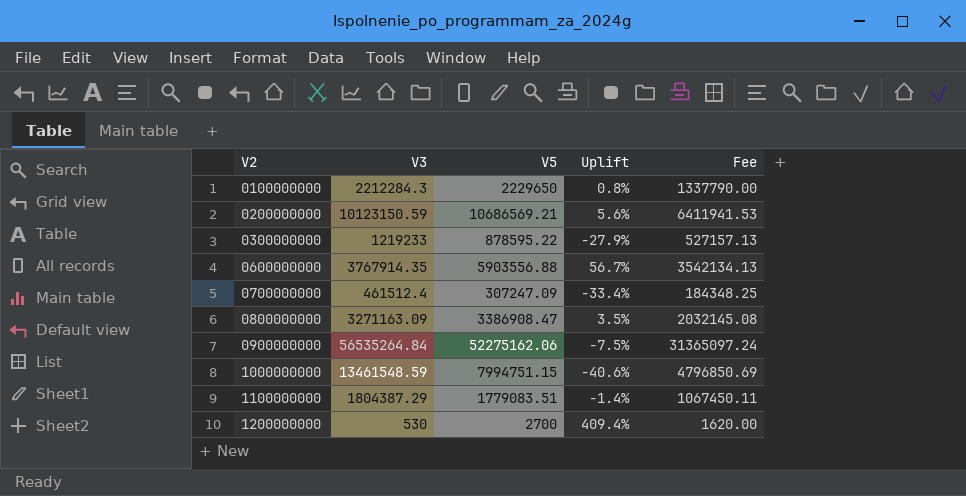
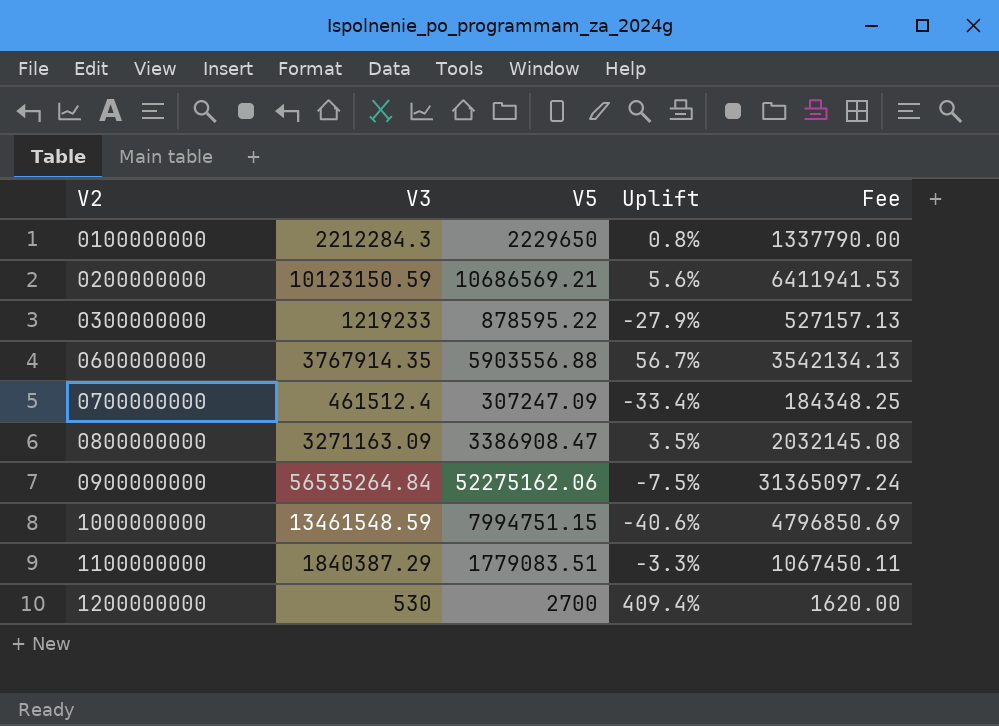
1100000000 | V3: 1804387.29 -> 1840387.29
1100000000 | Uplift: -1.4% -> -3.3%

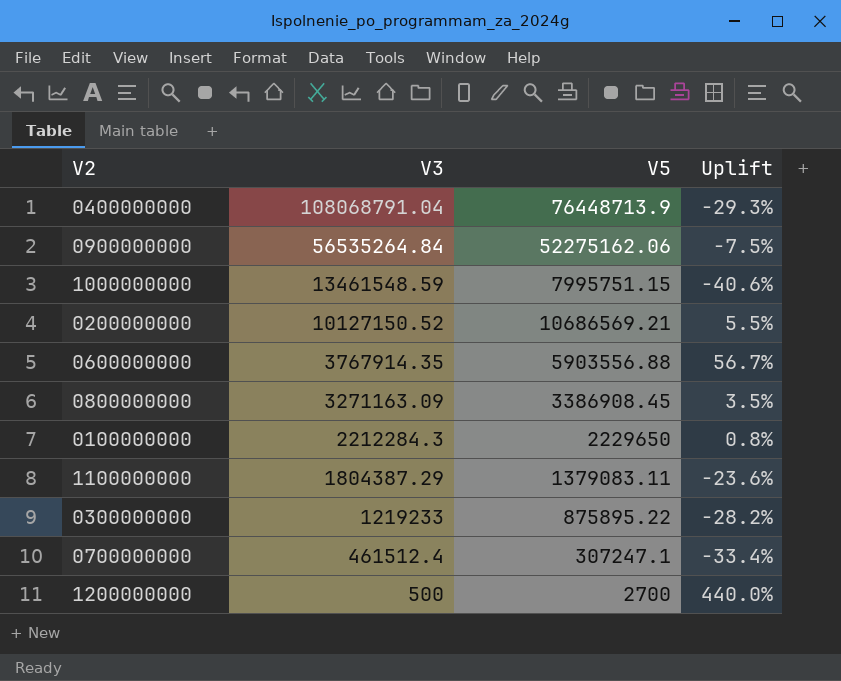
row order: V2 ascending -> V3 descending
column Fee | formula: [V5] * 0.6 -> none
row 0400000000: none -> 108068791.04 | 76448713.9 | -29.3%
1000000000 | V5: 7994751.15 -> 7995751.15
0200000000 | V3: 10123150.59 -> 10127150.52
0200000000 | Uplift: 5.6% -> 5.5%
0800000000 | V5: 3386908.47 -> 3386908.45
1100000000 | V3: 1840387.29 -> 1804387.29
1100000000 | V5: 1779083.51 -> 1379083.11
1100000000 | Uplift: -3.3% -> -23.6%
0300000000 | V5: 878595.22 -> 875895.22
0300000000 | Uplift: -27.9% -> -28.2%
0700000000 | V5: 307247.09 -> 307247.1
1200000000 | V3: 530 -> 500
1200000000 | Uplift: 409.4% -> 440.0%

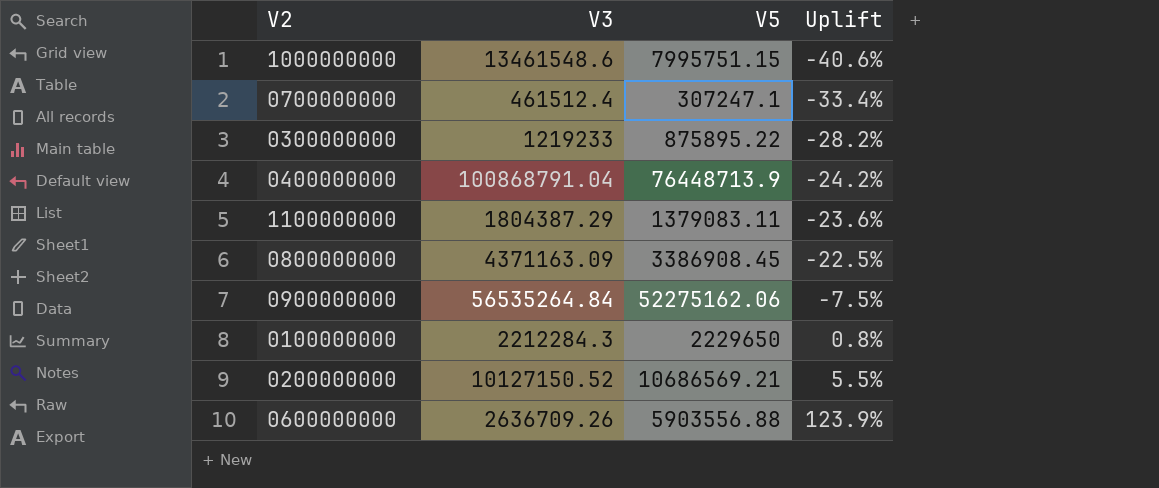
row order: V3 descending -> Uplift ascending
row 1200000000: 500 | 2700 | 440.0% -> none
1000000000 | V3: 13461548.59 -> 13461548.6
0400000000 | V3: 108068791.04 -> 100868791.04
0400000000 | Uplift: -29.3% -> -24.2%
0800000000 | V3: 3271163.09 -> 4371163.09
0800000000 | Uplift: 3.5% -> -22.5%
0600000000 | V3: 3767914.35 -> 2636709.26
0600000000 | Uplift: 56.7% -> 123.9%

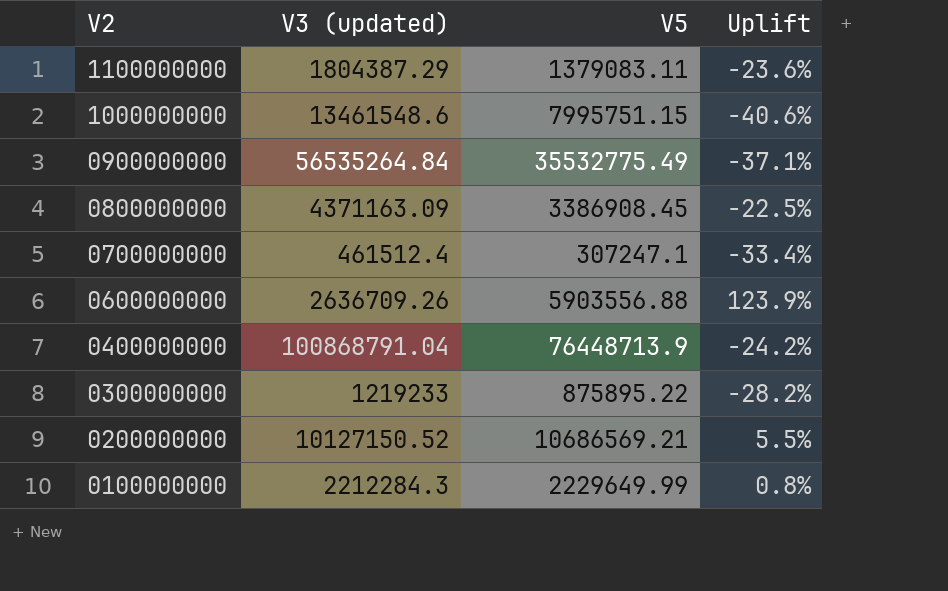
row order: Uplift ascending -> V2 descending
column name: V3 -> V3 (updated)
0900000000 | V5: 52275162.06 -> 35532775.49
0900000000 | Uplift: -7.5% -> -37.1%
0100000000 | V5: 2229650 -> 2229649.99

